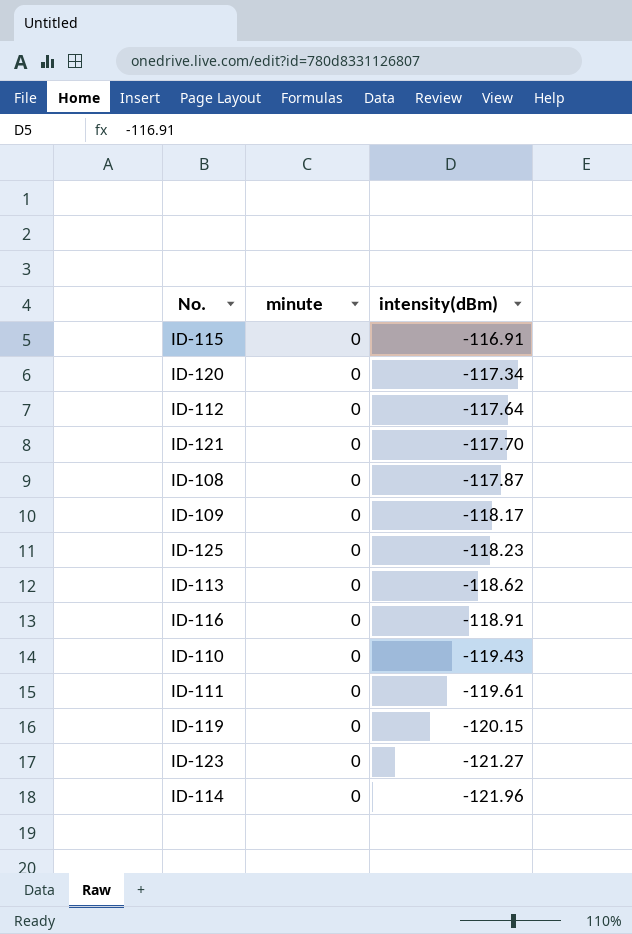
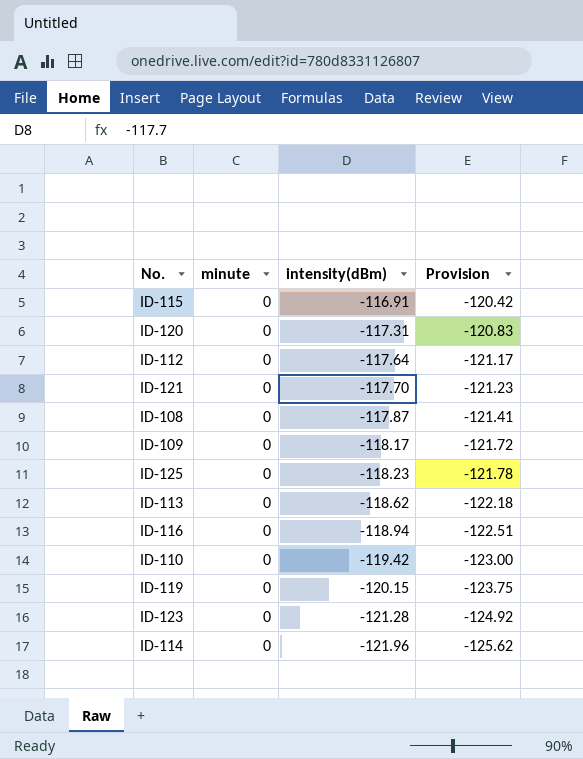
column Provision | formula: none -> [intensity(dBm)] * 1.03
row ID-111: 0 | -119.61 -> none
ID-120 | intensity(dBm): -117.34 -> -117.31
ID-116 | intensity(dBm): -118.91 -> -118.94
ID-110 | intensity(dBm): -119.43 -> -119.42
ID-123 | intensity(dBm): -121.27 -> -121.28

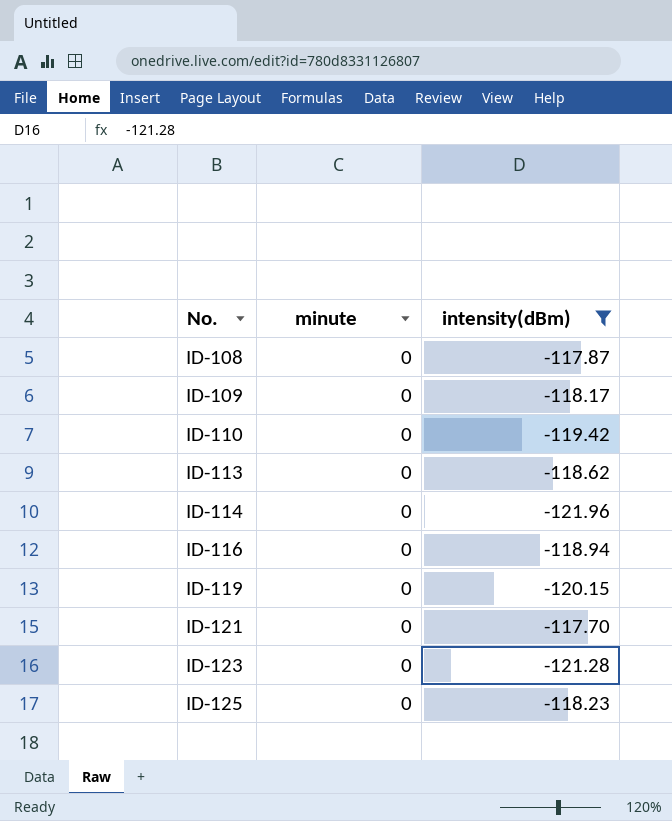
filter: none -> intensity(dBm) <= -117.70
row order: intensity(dBm) descending -> No. ascending
column Provision | formula: [intensity(dBm)] * 1.03 -> none

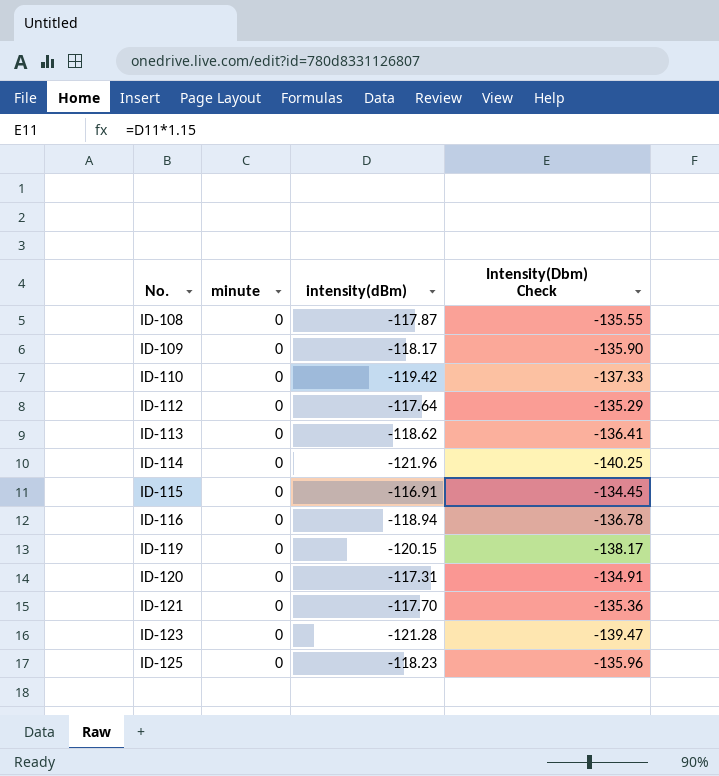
filter: intensity(dBm) <= -117.70 -> none
column Intensity(Dbm) Check | formula: none -> [intensity(dBm)] * 1.15

